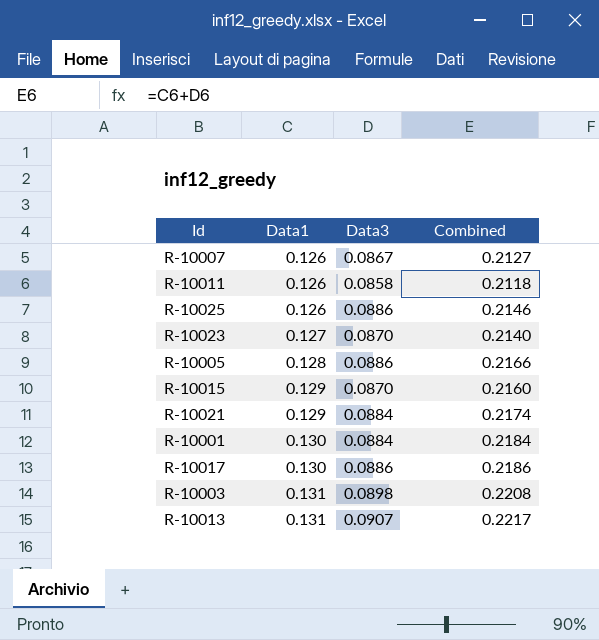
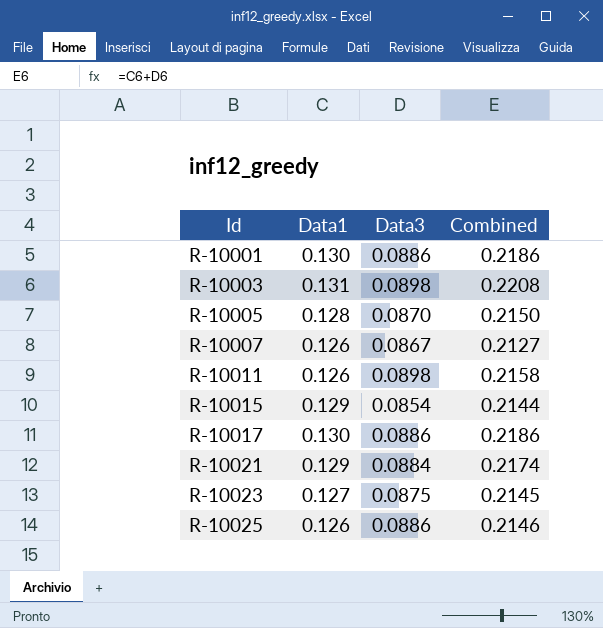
row order: Data1 ascending -> Id ascending
row R-10013: 0.131 | 0.0907 | 0.2217 -> none
R-10001 | Data3: 0.0884 -> 0.0886
R-10001 | Combined: 0.2184 -> 0.2186
R-10005 | Data3: 0.0886 -> 0.0870
R-10005 | Combined: 0.2166 -> 0.2150
R-10011 | Data3: 0.0858 -> 0.0898
R-10011 | Combined: 0.2118 -> 0.2158
R-10015 | Data3: 0.0870 -> 0.0854
R-10015 | Combined: 0.2160 -> 0.2144
R-10023 | Data3: 0.0870 -> 0.0875
R-10023 | Combined: 0.2140 -> 0.2145

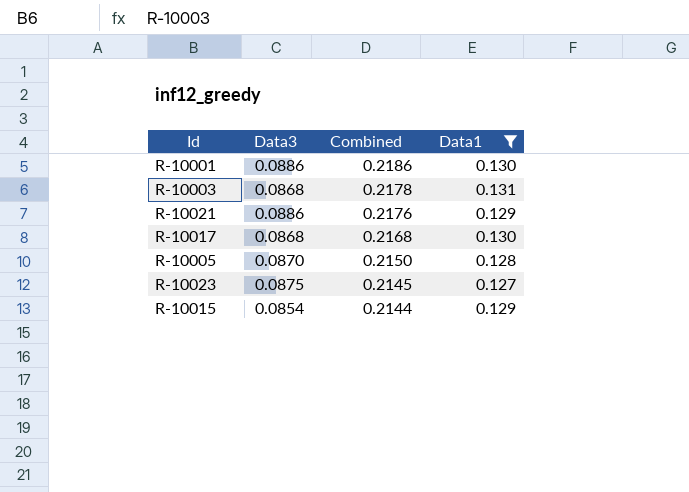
filter: none -> Data1 != 0.126
row order: Id ascending -> Combined descending
column Data1 | position: 2 -> 4
R-10003 | Data3: 0.0898 -> 0.0868
R-10003 | Combined: 0.2208 -> 0.2178
R-10021 | Data3: 0.0884 -> 0.0886
R-10021 | Combined: 0.2174 -> 0.2176
R-10017 | Data3: 0.0886 -> 0.0868
R-10017 | Combined: 0.2186 -> 0.2168

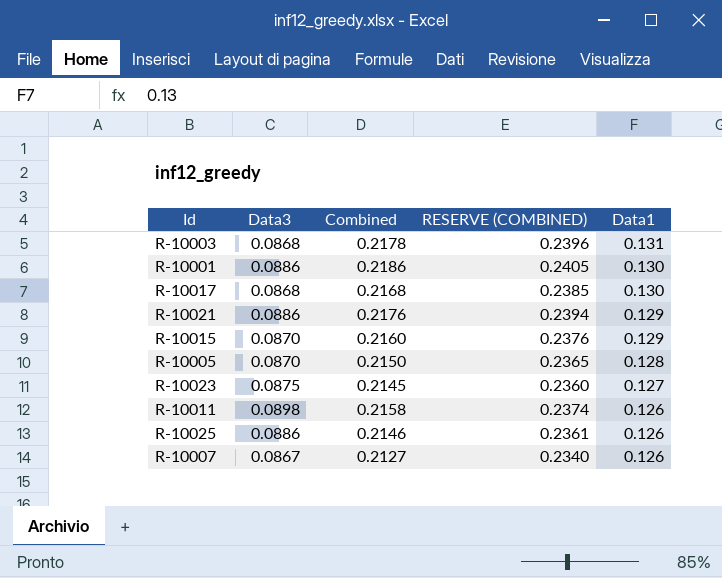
filter: Data1 != 0.126 -> none
row order: Combined descending -> Data1 descending
column RESERVE (COMBINED) | formula: none -> [Combined] * 1.1
R-10015 | Data3: 0.0854 -> 0.0870
R-10015 | Combined: 0.2144 -> 0.2160

